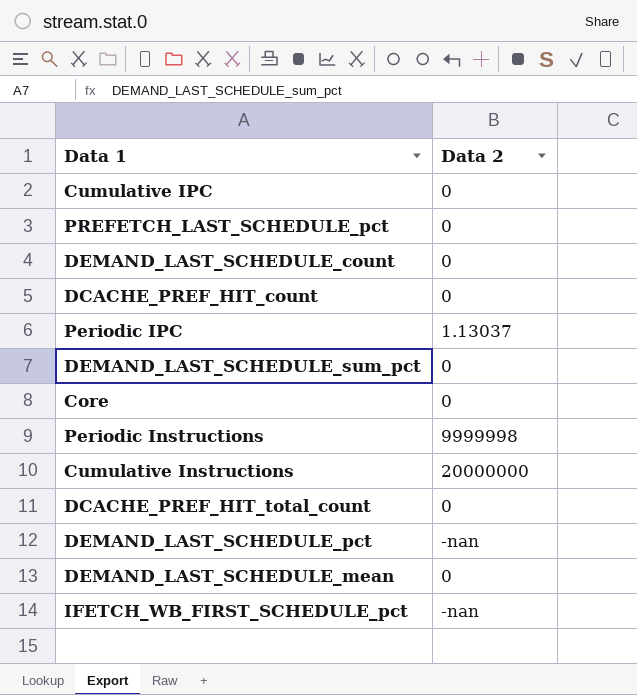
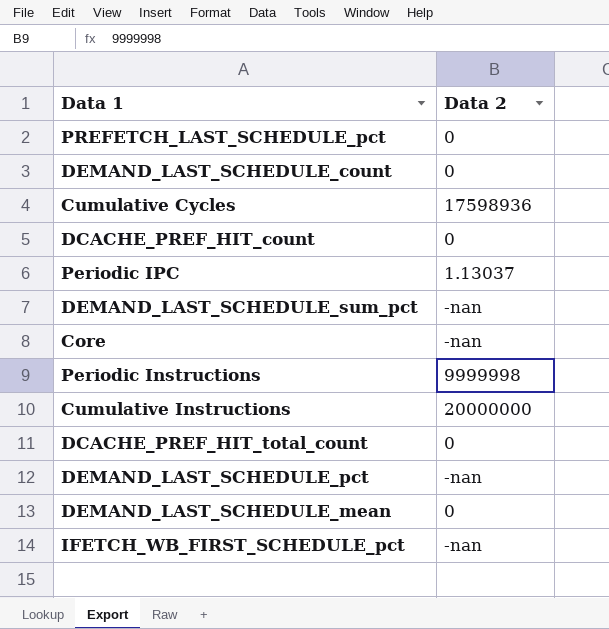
row Cumulative IPC: 0 -> none
row Cumulative Cycles: none -> 17598936
DEMAND_LAST_SCHEDULE_sum_pct | Data 2: 0 -> -nan
Core | Data 2: 0 -> -nan

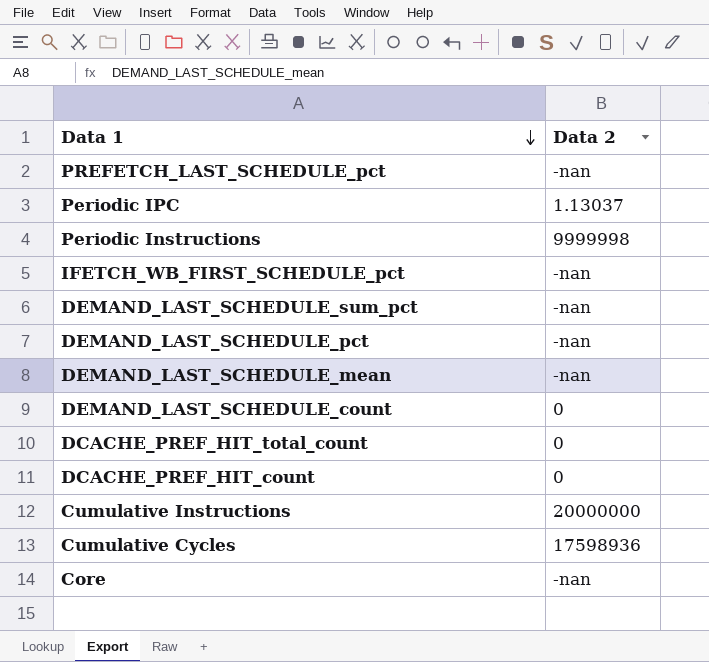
row order: none -> Data 1 descending
PREFETCH_LAST_SCHEDULE_pct | Data 2: 0 -> -nan
DEMAND_LAST_SCHEDULE_mean | Data 2: 0 -> -nan

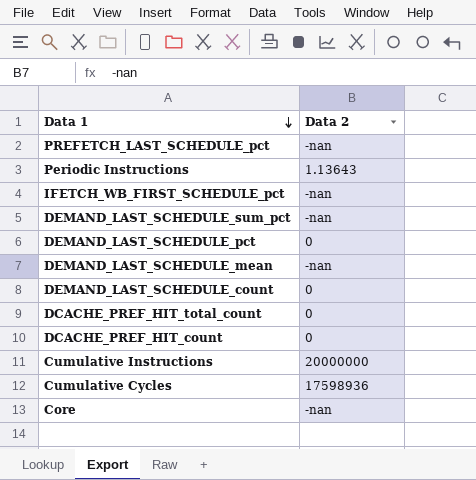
row Periodic IPC: 1.13037 -> none
Periodic Instructions | Data 2: 9999998 -> 1.13643
DEMAND_LAST_SCHEDULE_pct | Data 2: -nan -> 0

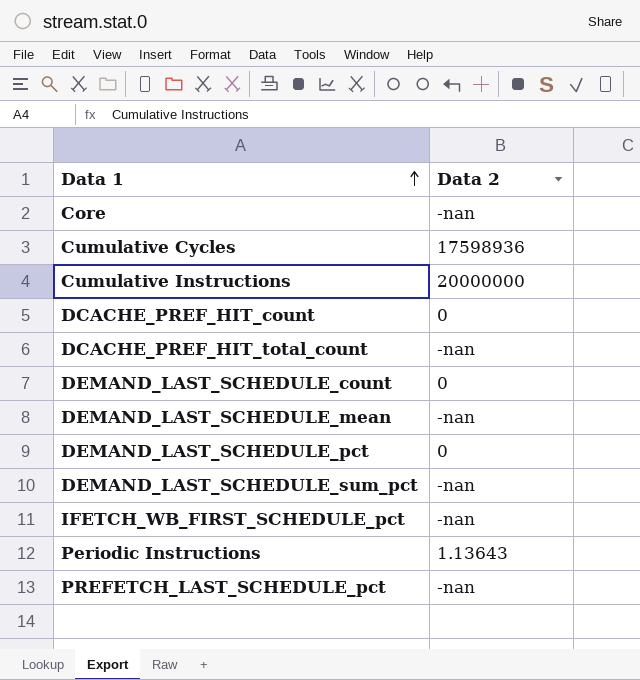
row order: Data 1 descending -> Data 1 ascending
DCACHE_PREF_HIT_total_count | Data 2: 0 -> -nan

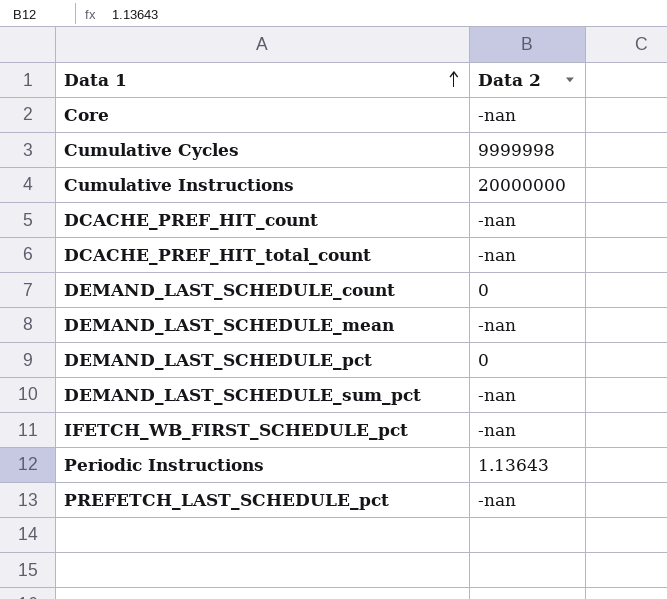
Cumulative Cycles | Data 2: 17598936 -> 9999998
DCACHE_PREF_HIT_count | Data 2: 0 -> -nan

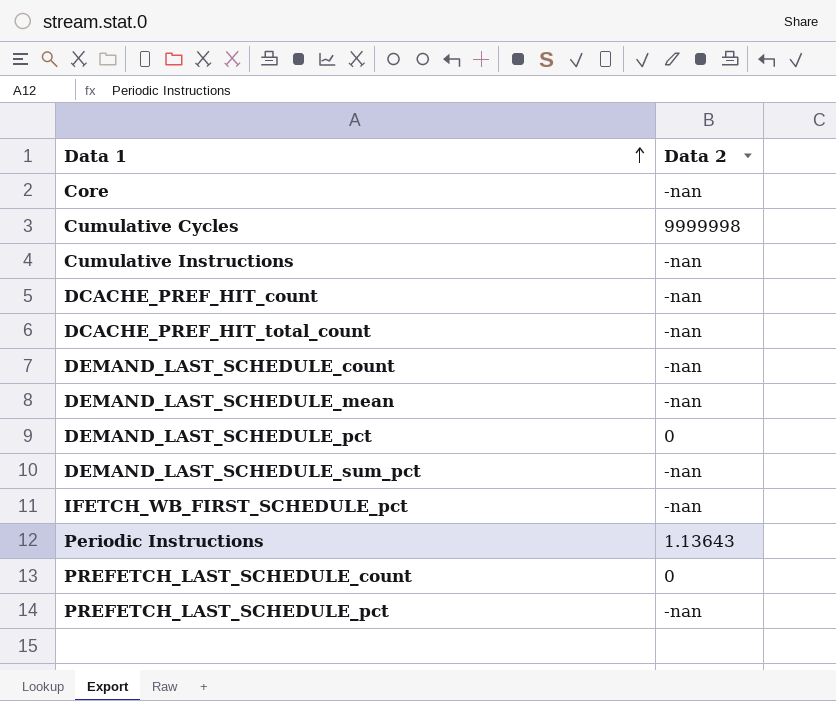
Cumulative Instructions | Data 2: 20000000 -> -nan
DEMAND_LAST_SCHEDULE_count | Data 2: 0 -> -nan
row PREFETCH_LAST_SCHEDULE_count: none -> 0

